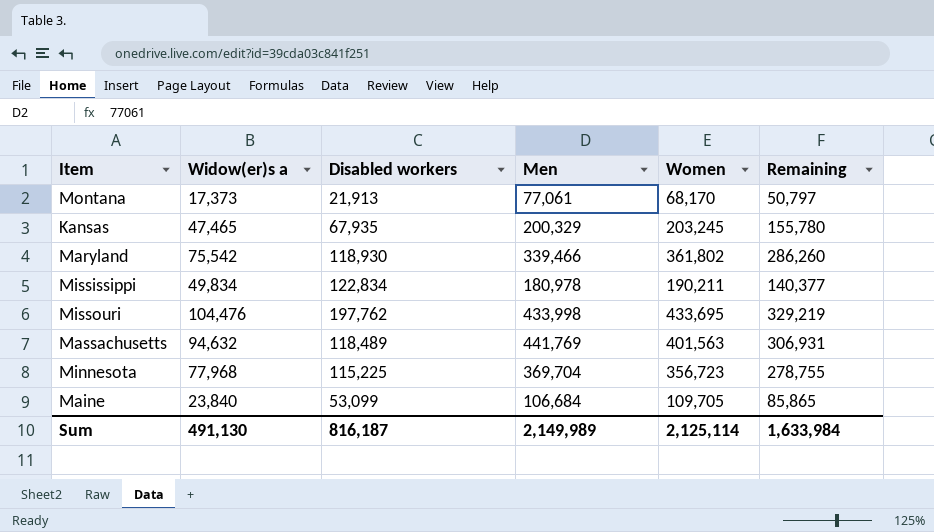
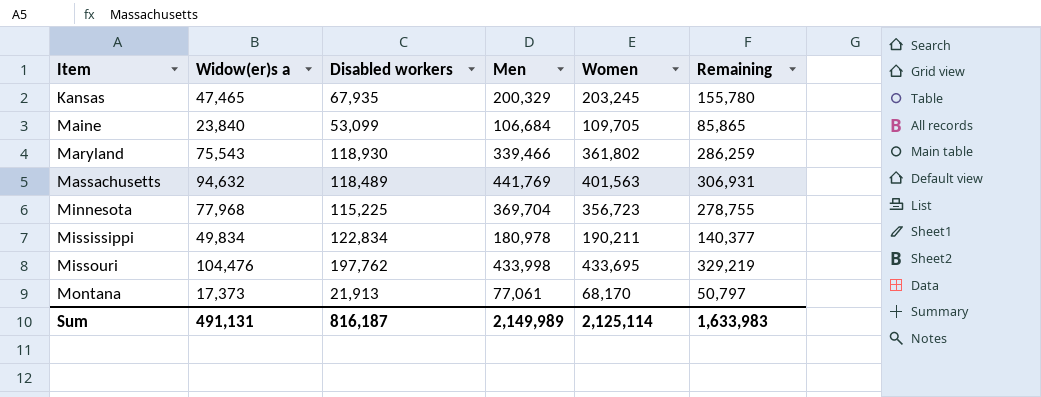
row order: none -> Item ascending
Maryland | Widow(er)s a: 75,542 -> 75,543
Maryland | Remaining: 286,260 -> 286,259
Sum | Widow(er)s a: 491,130 -> 491,131
Sum | Remaining: 1,633,984 -> 1,633,983

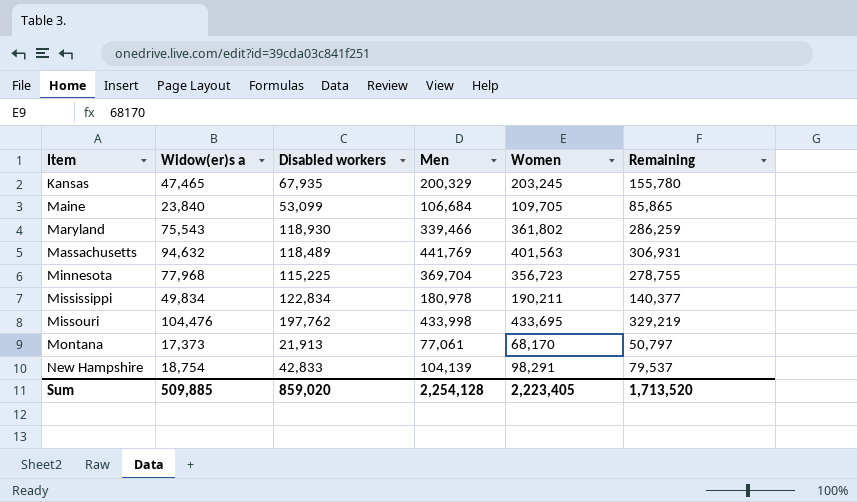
row New Hampshire: none -> 18,754 | 42,833 | 104,139 | 98,291 | 79,537
Sum | Widow(er)s a: 491,131 -> 509,885
Sum | Disabled workers: 816,187 -> 859,020
Sum | Men: 2,149,989 -> 2,254,128
Sum | Women: 2,125,114 -> 2,223,405
Sum | Remaining: 1,633,983 -> 1,713,520

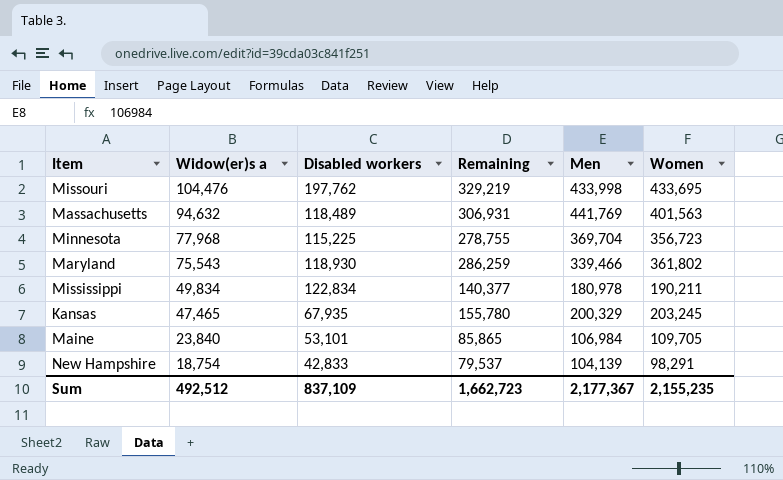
row order: Item ascending -> Widow(er)s a descending
column Remaining | position: 6 -> 4
row Montana: 17,373 | 21,913 | 77,061 | 68,170 | 50,797 -> none
Maine | Disabled workers: 53,099 -> 53,101
Maine | Men: 106,684 -> 106,984
Sum | Widow(er)s a: 509,885 -> 492,512
Sum | Disabled workers: 859,020 -> 837,109
Sum | Remaining: 1,713,520 -> 1,662,723
Sum | Men: 2,254,128 -> 2,177,367
Sum | Women: 2,223,405 -> 2,155,235

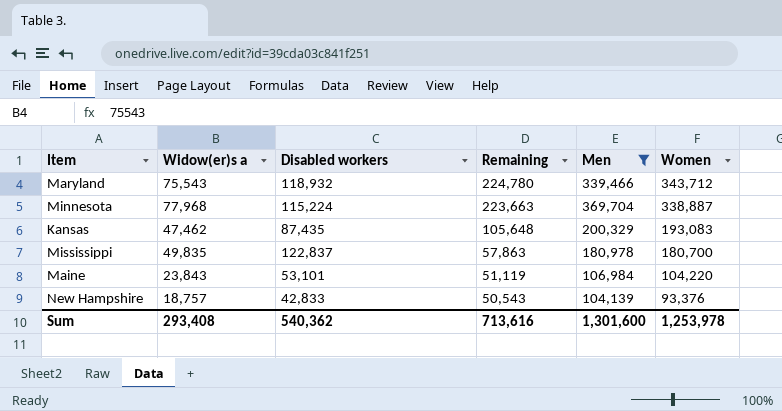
filter: none -> Men <= 369,704
row order: Widow(er)s a descending -> Remaining descending
column Remaining | formula: [Women] - [Widow(er)s a] -> [Women] - [Disabled workers]
Maryland | Disabled workers: 118,930 -> 118,932
Maryland | Women: 361,802 -> 343,712
Minnesota | Disabled workers: 115,225 -> 115,224
Minnesota | Women: 356,723 -> 338,887
Kansas | Widow(er)s a: 47,465 -> 47,462
Kansas | Disabled workers: 67,935 -> 87,435
Kansas | Women: 203,245 -> 193,083
Mississippi | Widow(er)s a: 49,834 -> 49,835
Mississippi | Disabled workers: 122,834 -> 122,837
Mississippi | Women: 190,211 -> 180,700
Maine | Widow(er)s a: 23,840 -> 23,843
Maine | Women: 109,705 -> 104,220
New Hampshire | Widow(er)s a: 18,754 -> 18,757
New Hampshire | Women: 98,291 -> 93,376
Sum | Widow(er)s a: 492,512 -> 293,408
Sum | Disabled workers: 837,109 -> 540,362
Sum | Remaining: 1,662,723 -> 713,616
Sum | Men: 2,177,367 -> 1,301,600
Sum | Women: 2,155,235 -> 1,253,978

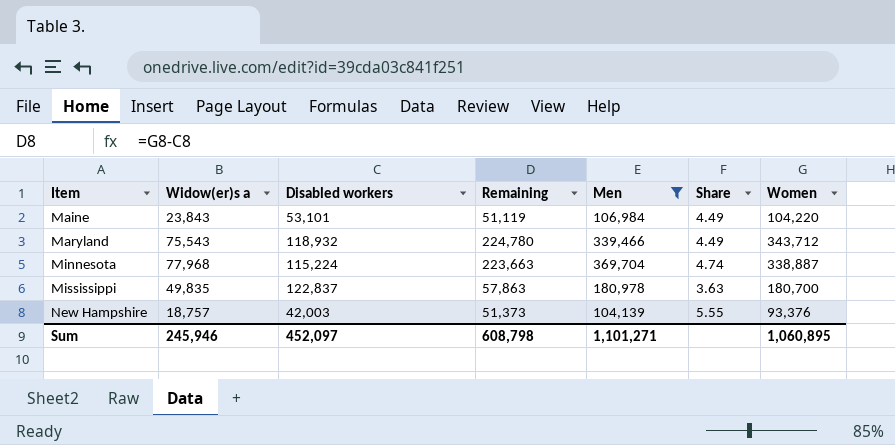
row order: Remaining descending -> Item ascending
column Share | formula: none -> [Men] / [Widow(er)s a]
row Kansas: 47,462 | 87,435 | 105,648 | 200,329 | 193,083 -> none
New Hampshire | Disabled workers: 42,833 -> 42,003
New Hampshire | Remaining: 50,543 -> 51,373
Sum | Widow(er)s a: 293,408 -> 245,946
Sum | Disabled workers: 540,362 -> 452,097
Sum | Remaining: 713,616 -> 608,798
Sum | Men: 1,301,600 -> 1,101,271
Sum | Women: 1,253,978 -> 1,060,895

